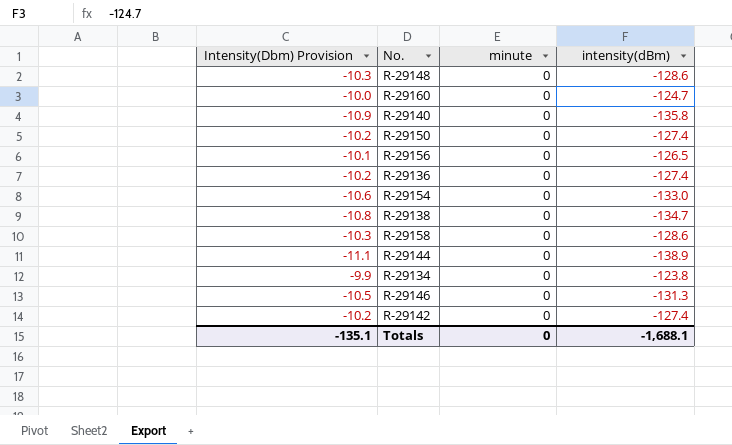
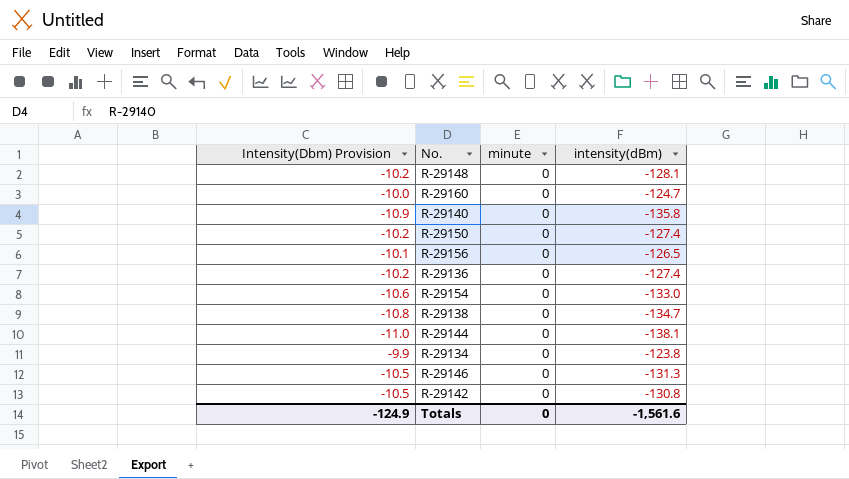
row R-29158: -10.3 | 0 | -128.6 -> none
R-29148 | Intensity(Dbm) Provision: -10.3 -> -10.2
R-29148 | intensity(dBm): -128.6 -> -128.1
R-29144 | Intensity(Dbm) Provision: -11.1 -> -11.0
R-29144 | intensity(dBm): -138.9 -> -138.1
R-29142 | Intensity(Dbm) Provision: -10.2 -> -10.5
R-29142 | intensity(dBm): -127.4 -> -130.8
Totals | Intensity(Dbm) Provision: -135.1 -> -124.9
Totals | intensity(dBm): -1,688.1 -> -1,561.6

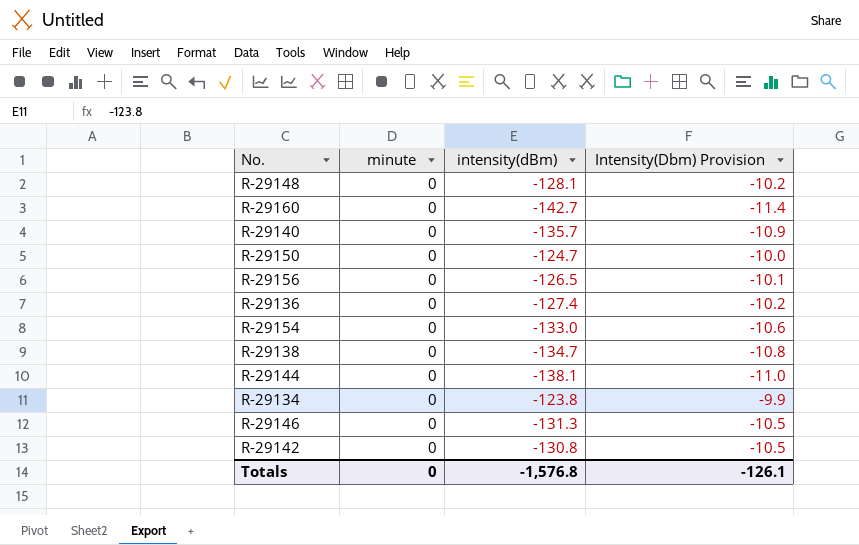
column Intensity(Dbm) Provision | position: 1 -> 4
R-29160 | intensity(dBm): -124.7 -> -142.7
R-29160 | Intensity(Dbm) Provision: -10.0 -> -11.4
R-29140 | intensity(dBm): -135.8 -> -135.7
R-29150 | intensity(dBm): -127.4 -> -124.7
R-29150 | Intensity(Dbm) Provision: -10.2 -> -10.0
Totals | intensity(dBm): -1,561.6 -> -1,576.8
Totals | Intensity(Dbm) Provision: -124.9 -> -126.1

